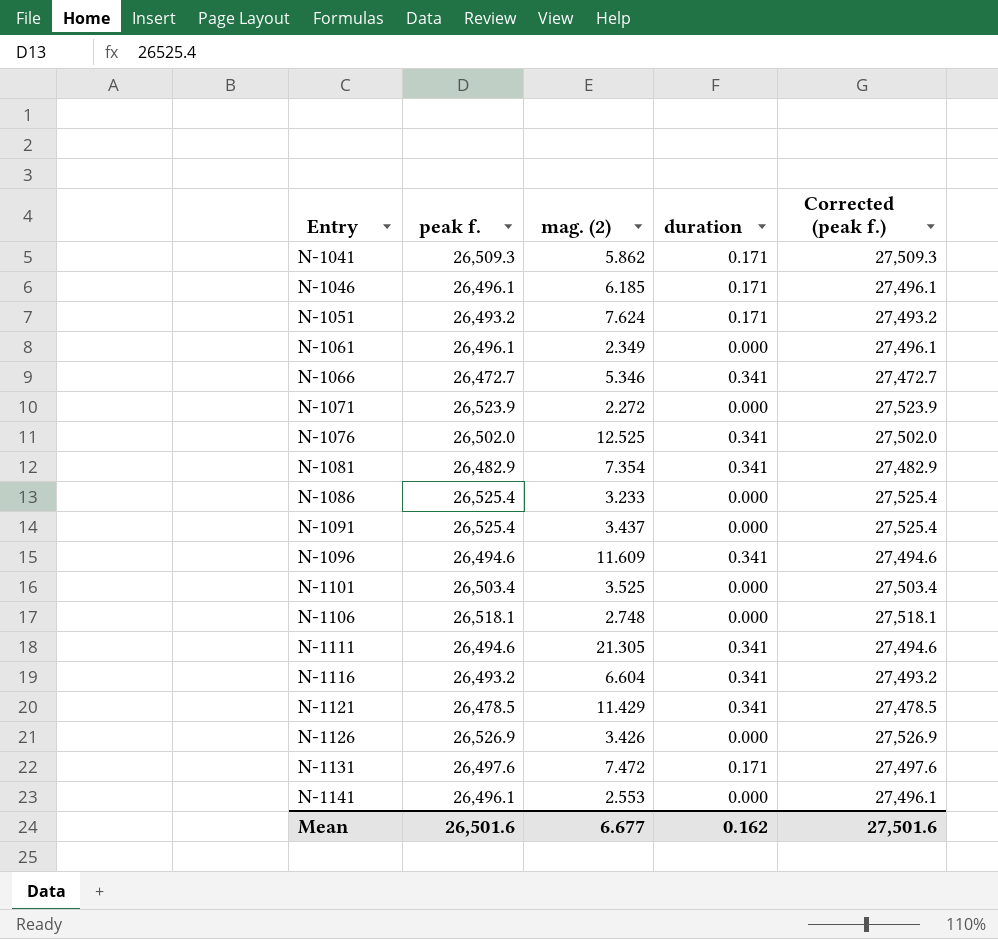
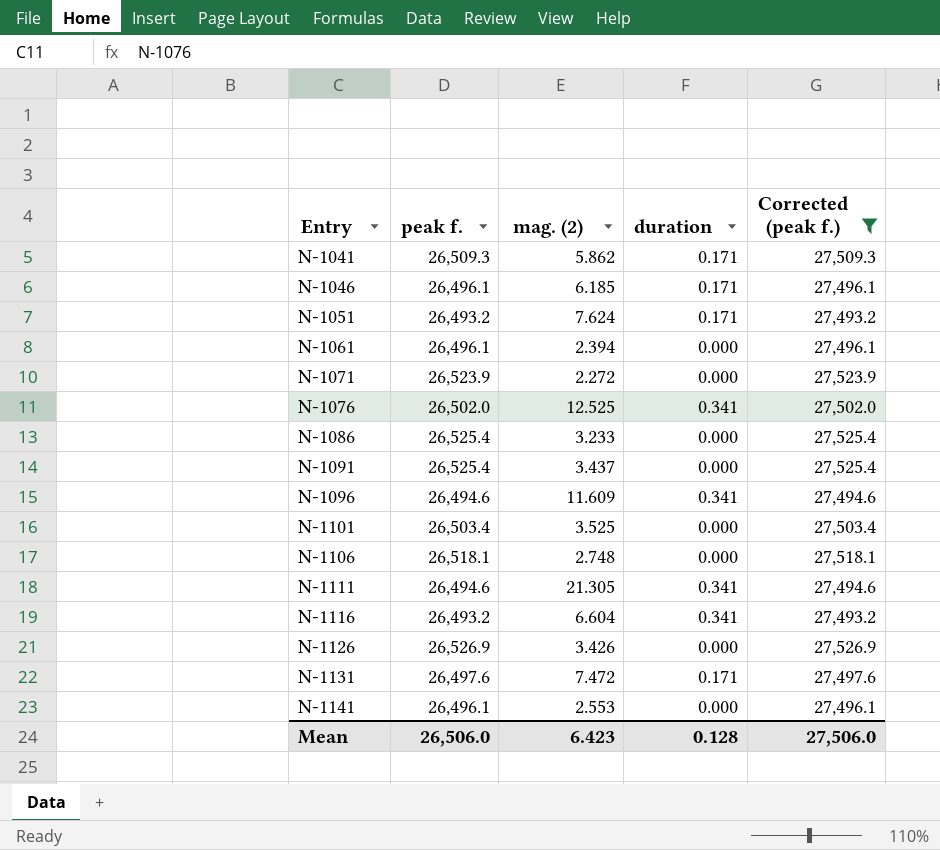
filter: none -> Corrected (peak f.) >= 27,493.2
N-1061 | mag. (2): 2.349 -> 2.394
Mean | peak f.: 26,501.6 -> 26,506.0
Mean | mag. (2): 6.677 -> 6.423
Mean | duration: 0.162 -> 0.128
Mean | Corrected (peak f.): 27,501.6 -> 27,506.0

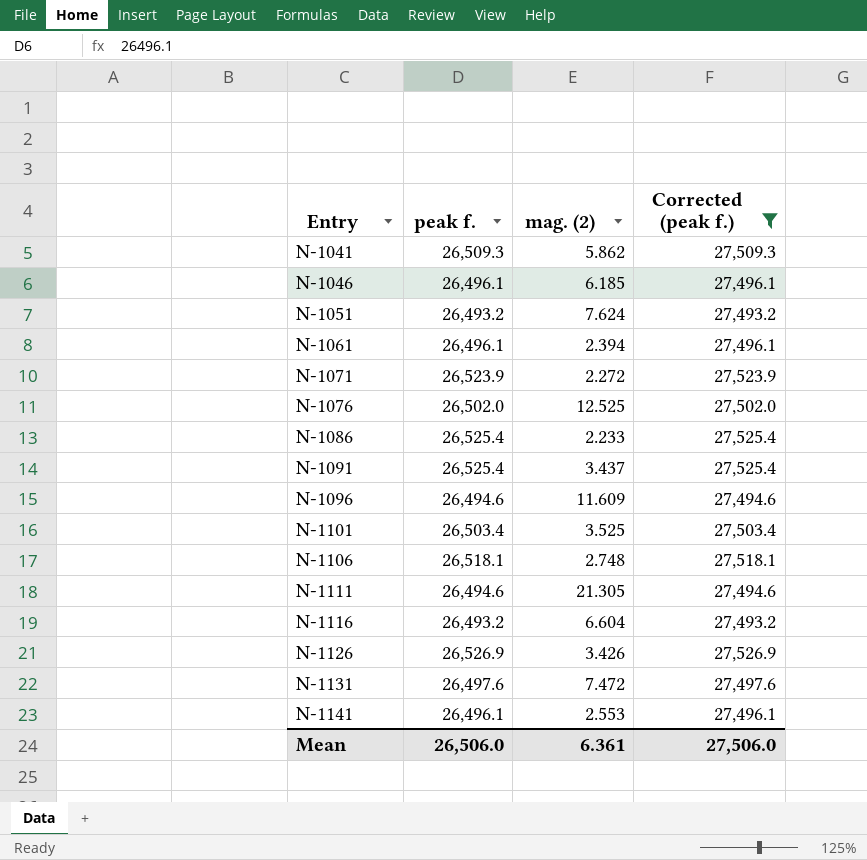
column duration | position: 4 -> none
N-1086 | mag. (2): 3.233 -> 2.233
Mean | mag. (2): 6.423 -> 6.361

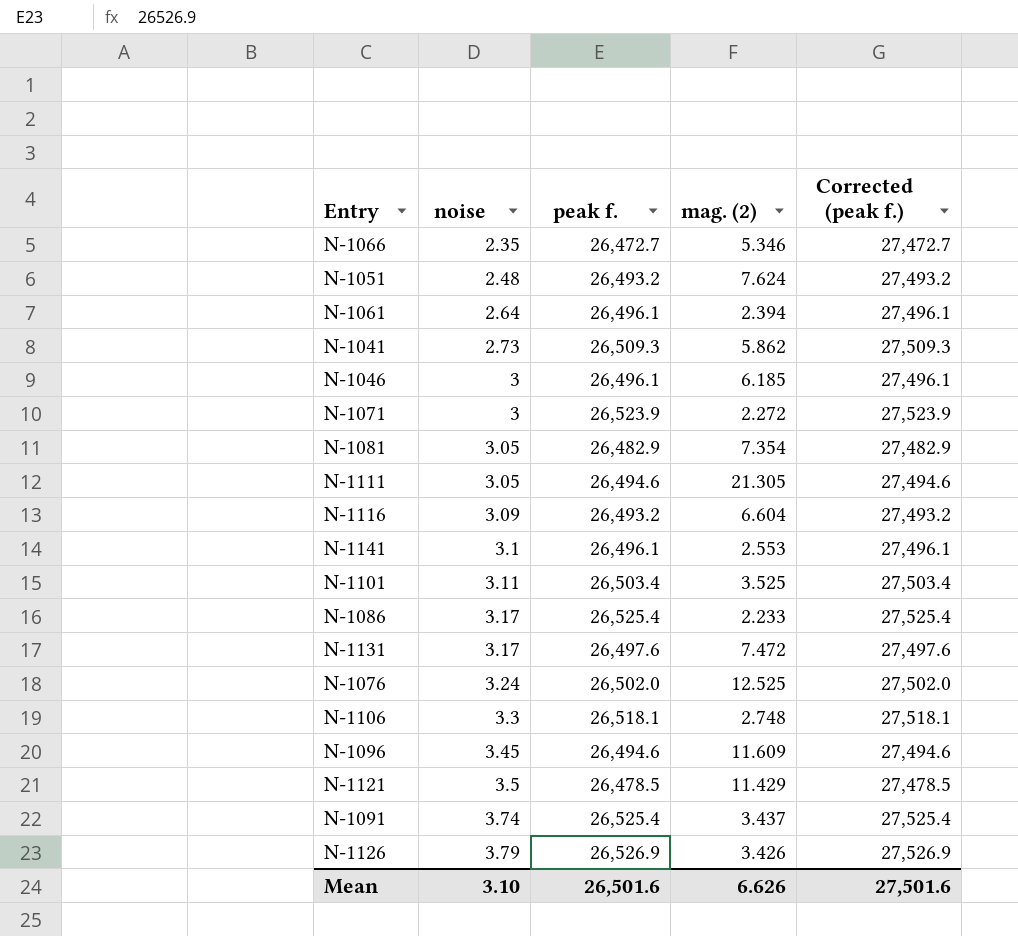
filter: Corrected (peak f.) >= 27,493.2 -> none
row order: Entry ascending -> noise ascending
column noise | position: none -> 2
Mean | peak f.: 26,506.0 -> 26,501.6
Mean | mag. (2): 6.361 -> 6.626
Mean | Corrected (peak f.): 27,506.0 -> 27,501.6

